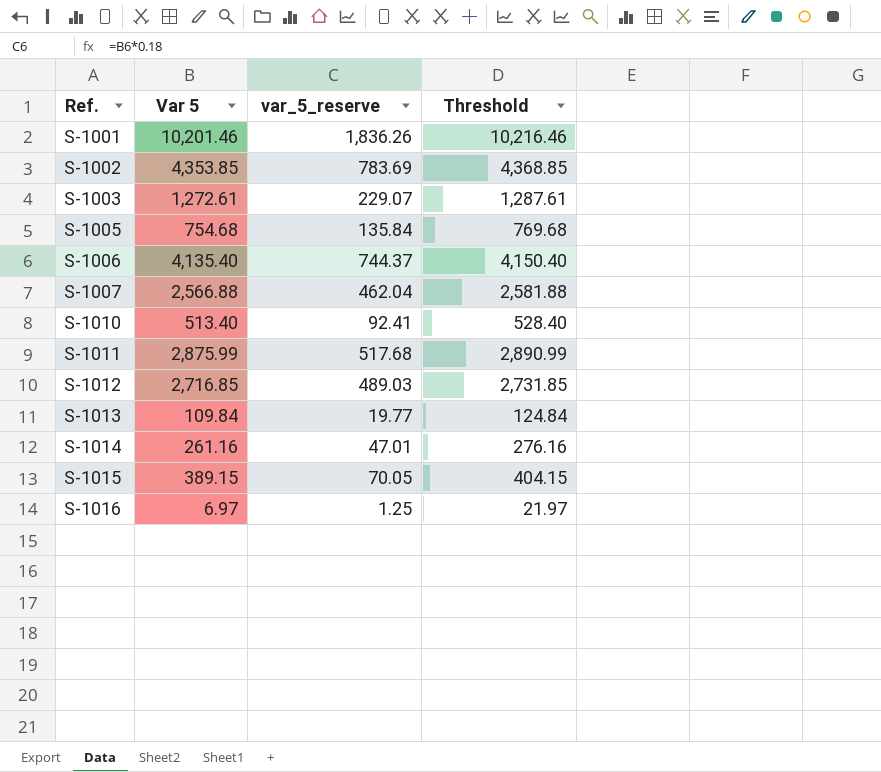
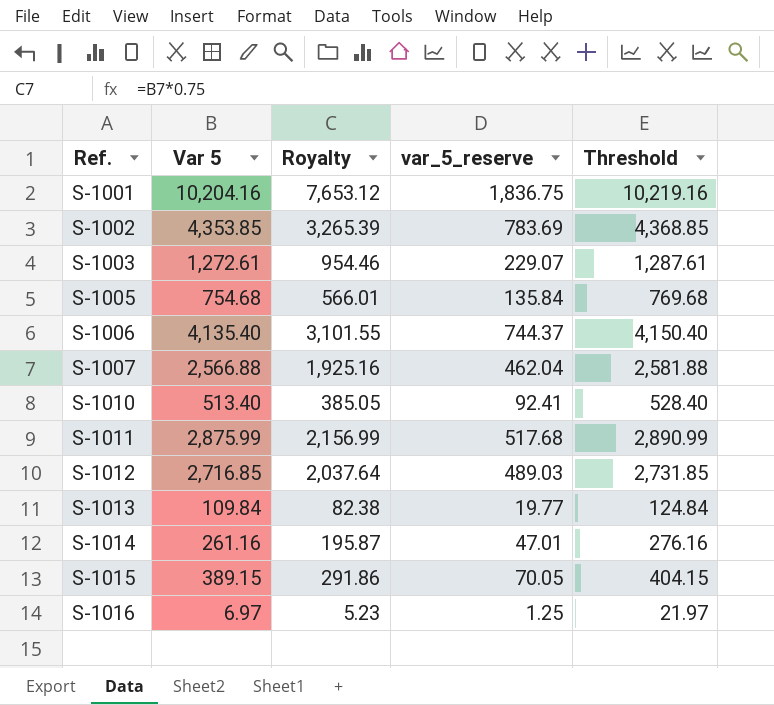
column Royalty | formula: none -> [Var 5] * 0.75
S-1001 | Var 5: 10,201.46 -> 10,204.16
S-1001 | var_5_reserve: 1,836.26 -> 1,836.75
S-1001 | Threshold: 10,216.46 -> 10,219.16

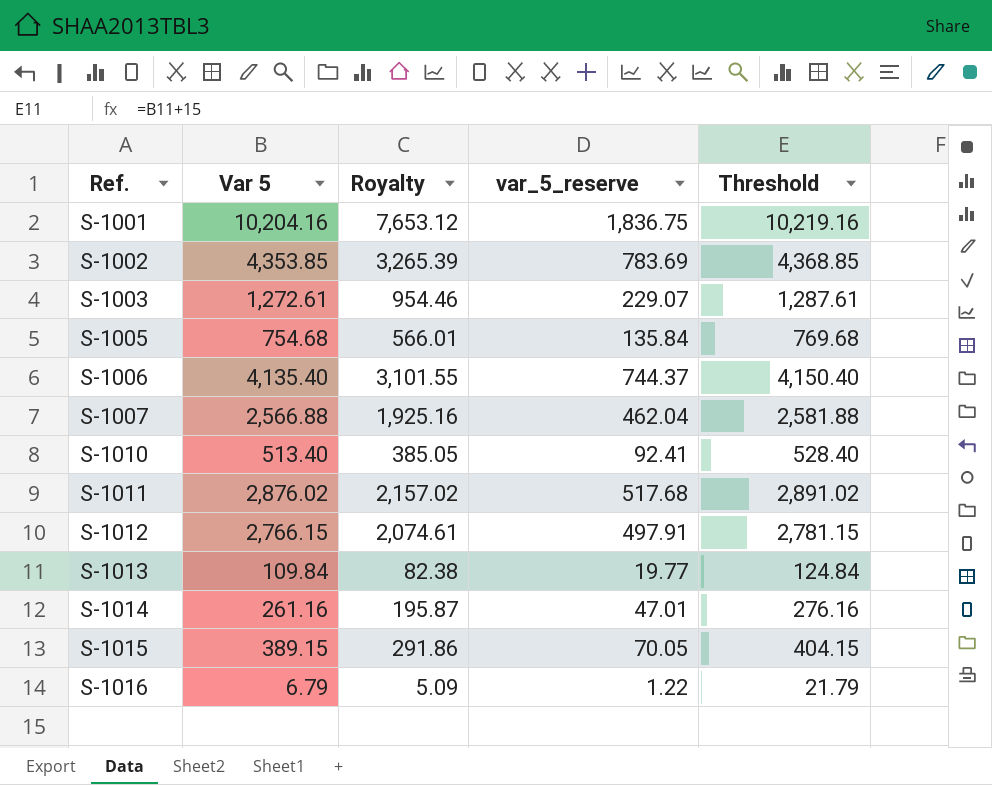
S-1011 | Var 5: 2,875.99 -> 2,876.02
S-1011 | Royalty: 2,156.99 -> 2,157.02
S-1011 | Threshold: 2,890.99 -> 2,891.02
S-1012 | Var 5: 2,716.85 -> 2,766.15
S-1012 | Royalty: 2,037.64 -> 2,074.61
S-1012 | var_5_reserve: 489.03 -> 497.91
S-1012 | Threshold: 2,731.85 -> 2,781.15
S-1016 | Var 5: 6.97 -> 6.79
S-1016 | Royalty: 5.23 -> 5.09
S-1016 | var_5_reserve: 1.25 -> 1.22
S-1016 | Threshold: 21.97 -> 21.79

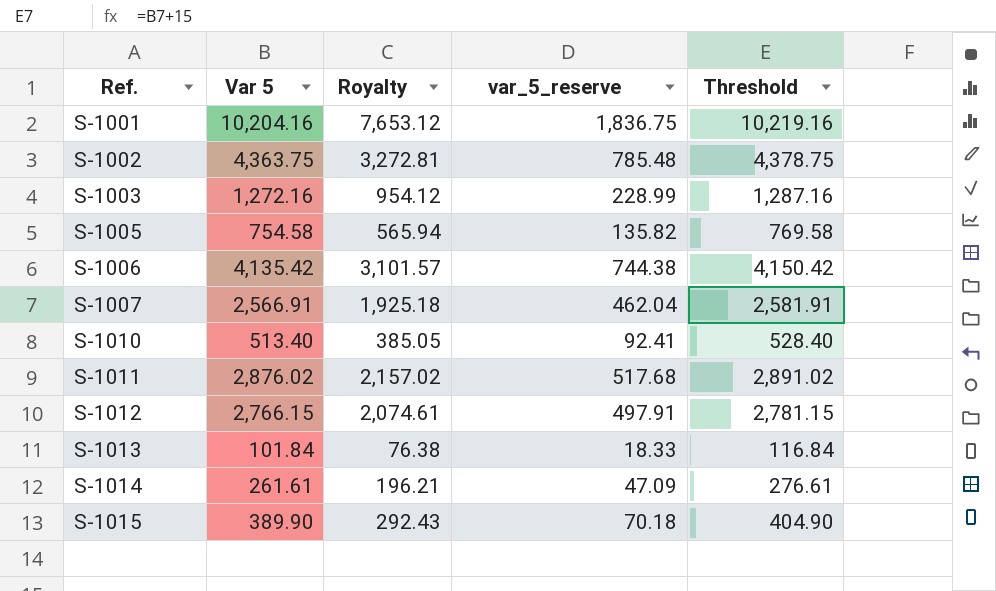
row S-1016: 6.79 | 5.09 | 1.22 | 21.79 -> none
S-1002 | Var 5: 4,353.85 -> 4,363.75
S-1002 | Royalty: 3,265.39 -> 3,272.81
S-1002 | var_5_reserve: 783.69 -> 785.48
S-1002 | Threshold: 4,368.85 -> 4,378.75
S-1003 | Var 5: 1,272.61 -> 1,272.16
S-1003 | Royalty: 954.46 -> 954.12
S-1003 | var_5_reserve: 229.07 -> 228.99
S-1003 | Threshold: 1,287.61 -> 1,287.16
S-1005 | Var 5: 754.68 -> 754.58
S-1005 | Royalty: 566.01 -> 565.94
S-1005 | var_5_reserve: 135.84 -> 135.82
S-1005 | Threshold: 769.68 -> 769.58
S-1006 | Var 5: 4,135.40 -> 4,135.42
S-1006 | Royalty: 3,101.55 -> 3,101.57
S-1006 | var_5_reserve: 744.37 -> 744.38
S-1006 | Threshold: 4,150.40 -> 4,150.42
S-1007 | Var 5: 2,566.88 -> 2,566.91
S-1007 | Royalty: 1,925.16 -> 1,925.18
S-1007 | Threshold: 2,581.88 -> 2,581.91
S-1013 | Var 5: 109.84 -> 101.84
S-1013 | Royalty: 82.38 -> 76.38
S-1013 | var_5_reserve: 19.77 -> 18.33
S-1013 | Threshold: 124.84 -> 116.84
S-1014 | Var 5: 261.16 -> 261.61
S-1014 | Royalty: 195.87 -> 196.21
S-1014 | var_5_reserve: 47.01 -> 47.09
S-1014 | Threshold: 276.16 -> 276.61
S-1015 | Var 5: 389.15 -> 389.90
S-1015 | Royalty: 291.86 -> 292.43
S-1015 | var_5_reserve: 70.05 -> 70.18
S-1015 | Threshold: 404.15 -> 404.90

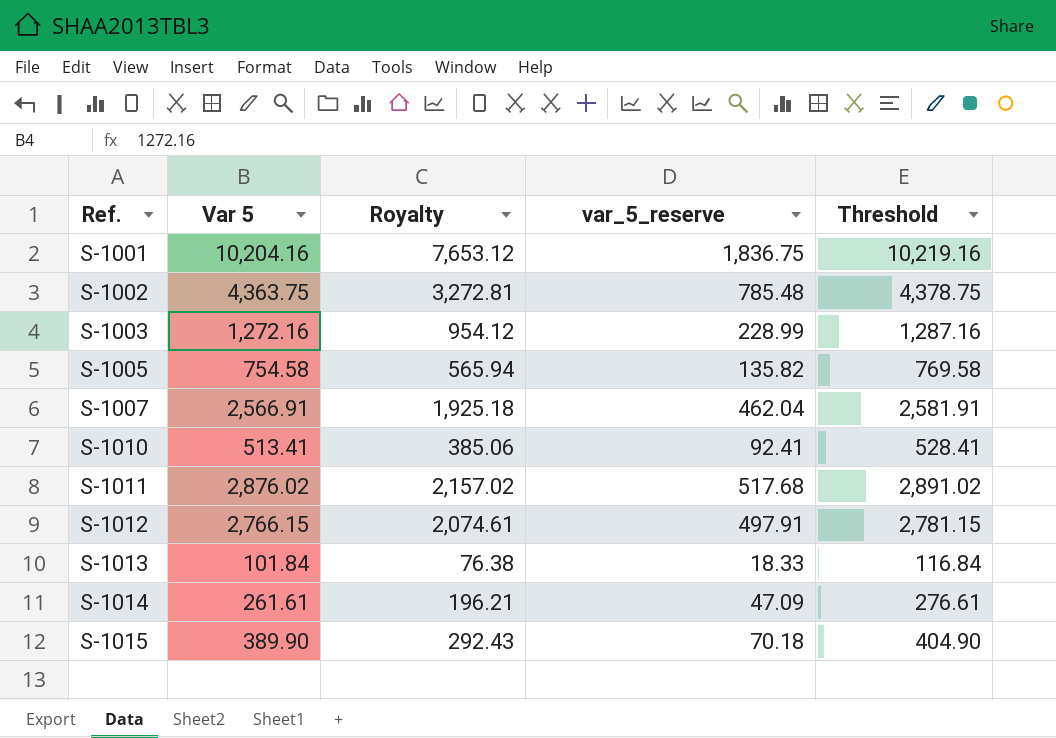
row S-1006: 4,135.42 | 3,101.57 | 744.38 | 4,150.42 -> none
S-1010 | Var 5: 513.40 -> 513.41
S-1010 | Royalty: 385.05 -> 385.06
S-1010 | Threshold: 528.40 -> 528.41

